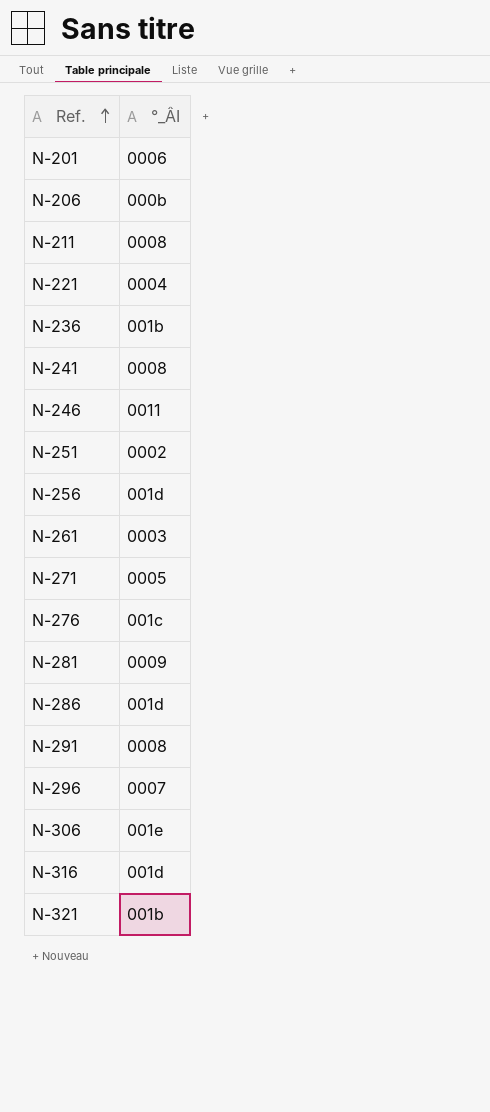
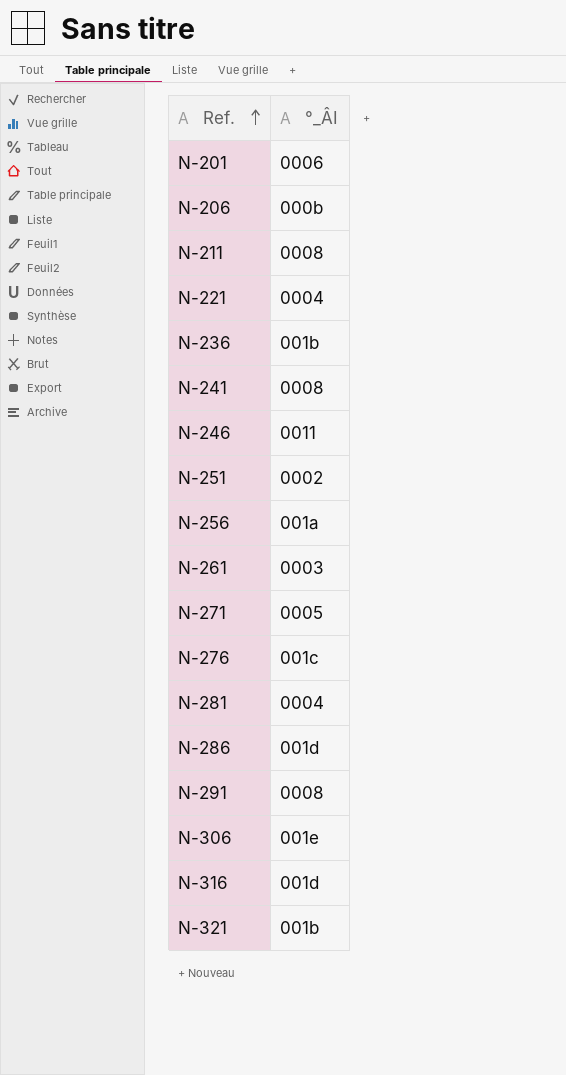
row N-296: 0007 -> none
N-256 | °_ÂI: 001d -> 001a
N-281 | °_ÂI: 0009 -> 0004

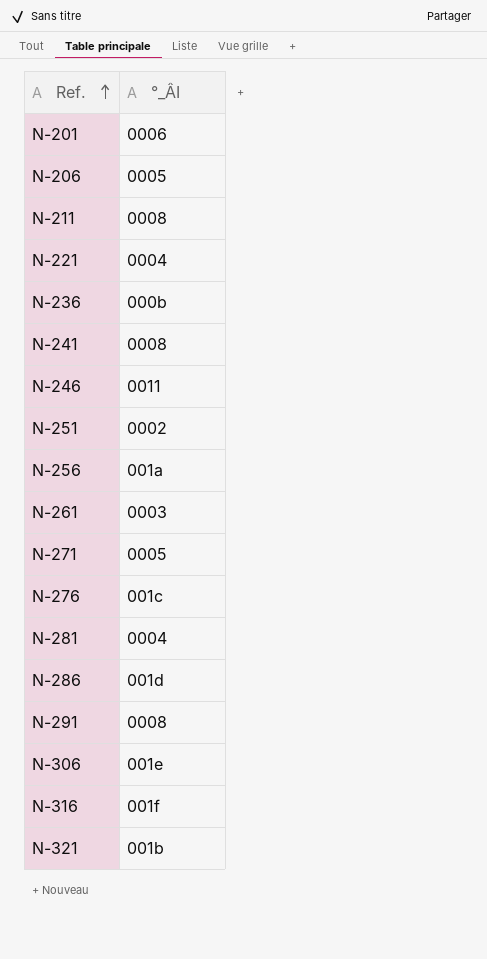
N-206 | °_ÂI: 000b -> 0005
N-236 | °_ÂI: 001b -> 000b
N-316 | °_ÂI: 001d -> 001f

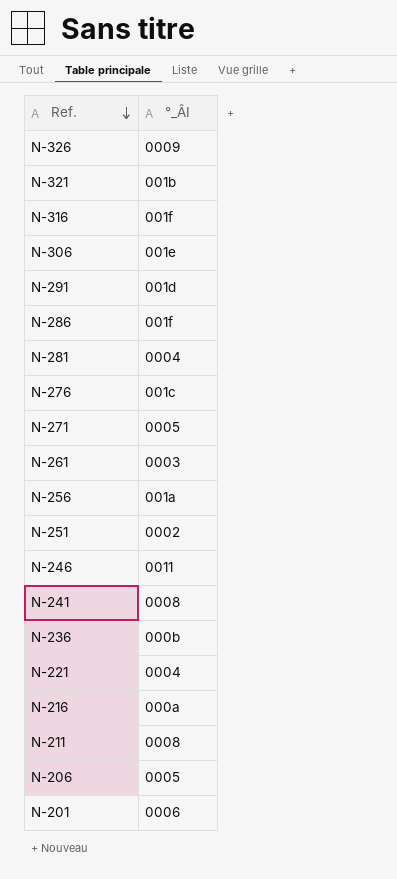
row order: Ref. ascending -> Ref. descending
row N-326: none -> 0009
N-291 | °_ÂI: 0008 -> 001d
N-286 | °_ÂI: 001d -> 001f
row N-216: none -> 000a

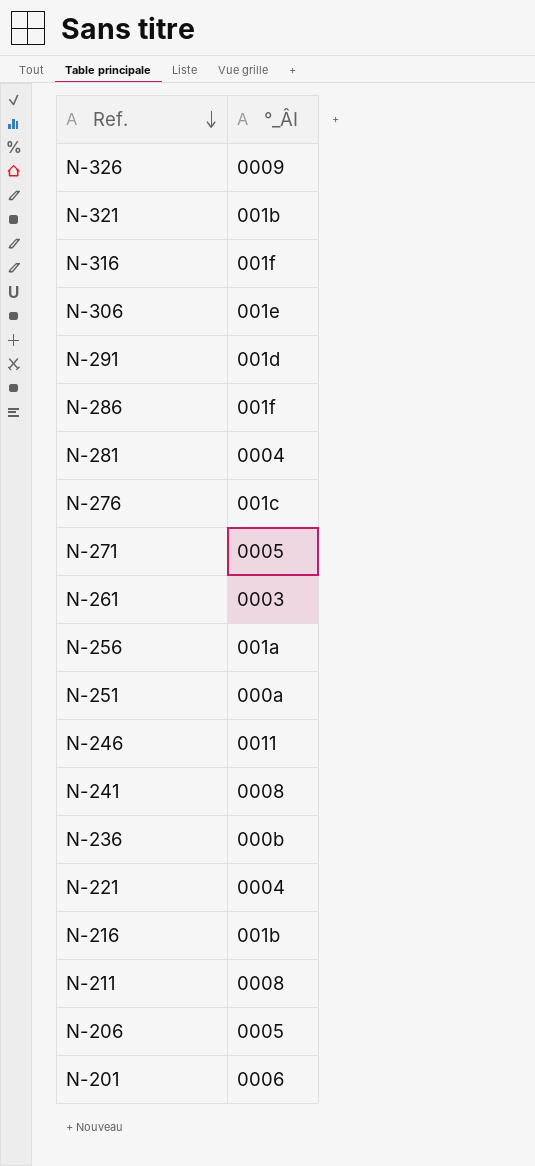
N-251 | °_ÂI: 0002 -> 000a
N-216 | °_ÂI: 000a -> 001b

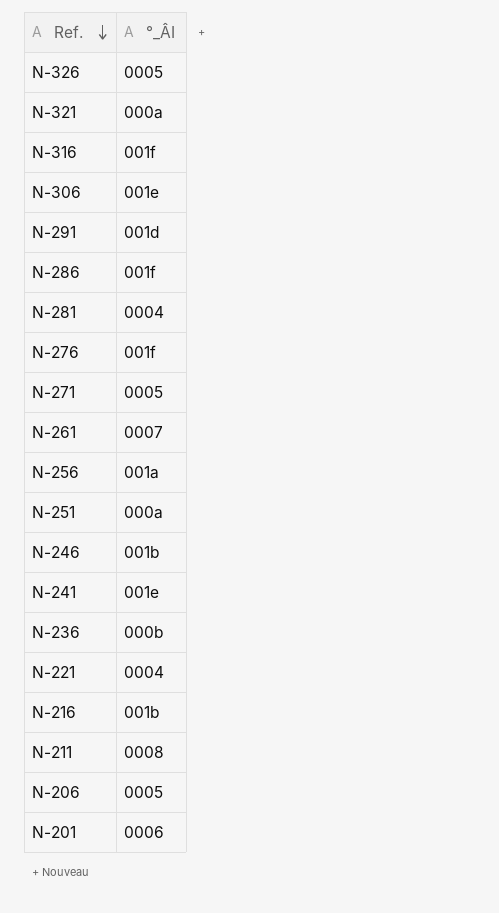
N-326 | °_ÂI: 0009 -> 0005
N-321 | °_ÂI: 001b -> 000a
N-276 | °_ÂI: 001c -> 001f
N-261 | °_ÂI: 0003 -> 0007
N-246 | °_ÂI: 0011 -> 001b
N-241 | °_ÂI: 0008 -> 001e

